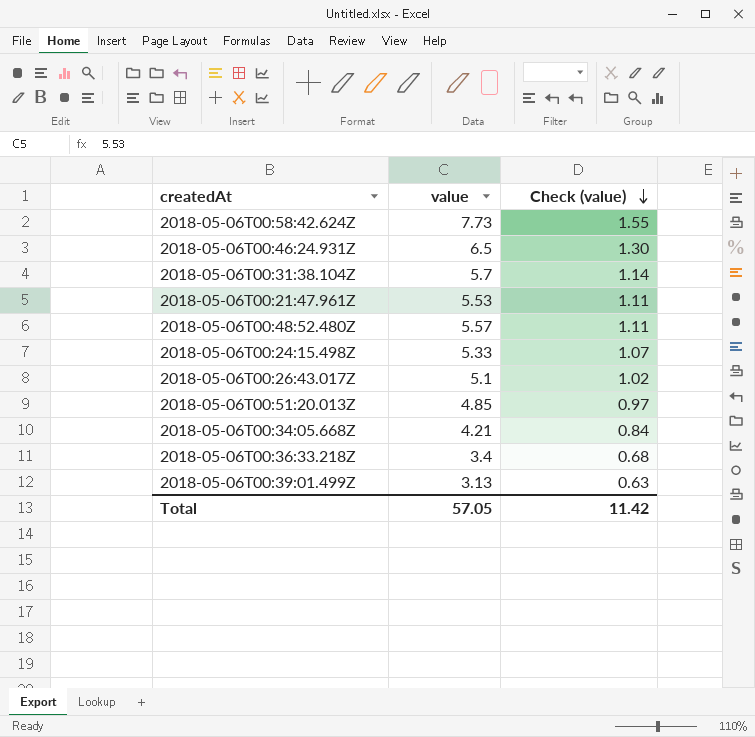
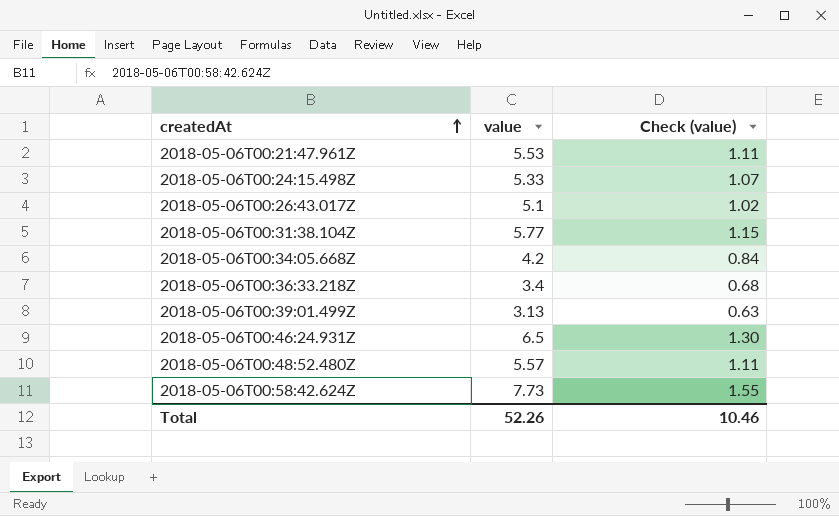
row order: Check (value) descending -> createdAt ascending
row 2018-05-06T00:51:20.013Z: 4.85 | 0.97 -> none
2018-05-06T00:31:38.104Z | value: 5.7 -> 5.77
2018-05-06T00:31:38.104Z | Check (value): 1.14 -> 1.15
2018-05-06T00:34:05.668Z | value: 4.21 -> 4.2
Total | value: 57.05 -> 52.26
Total | Check (value): 11.42 -> 10.46

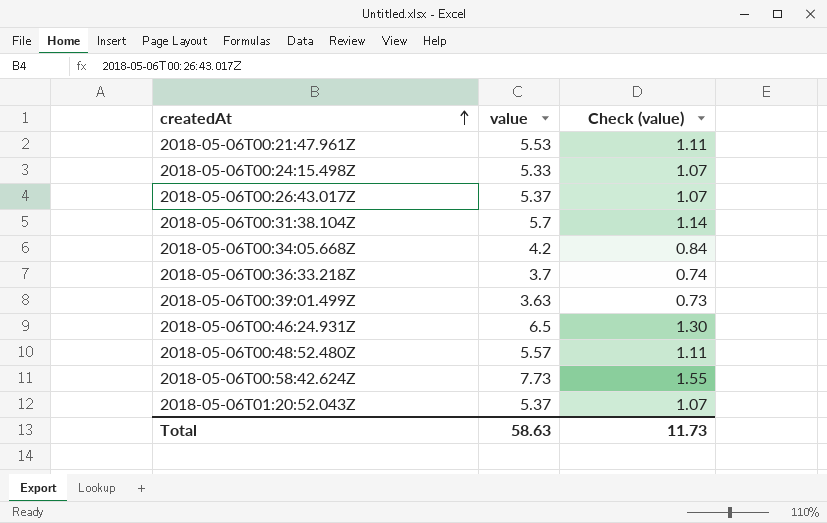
2018-05-06T00:26:43.017Z | value: 5.1 -> 5.37
2018-05-06T00:26:43.017Z | Check (value): 1.02 -> 1.07
2018-05-06T00:31:38.104Z | value: 5.77 -> 5.7
2018-05-06T00:31:38.104Z | Check (value): 1.15 -> 1.14
2018-05-06T00:36:33.218Z | value: 3.4 -> 3.7
2018-05-06T00:36:33.218Z | Check (value): 0.68 -> 0.74
2018-05-06T00:39:01.499Z | value: 3.13 -> 3.63
2018-05-06T00:39:01.499Z | Check (value): 0.63 -> 0.73
row 2018-05-06T01:20:52.043Z: none -> 5.37 | 1.07
Total | value: 52.26 -> 58.63
Total | Check (value): 10.46 -> 11.73

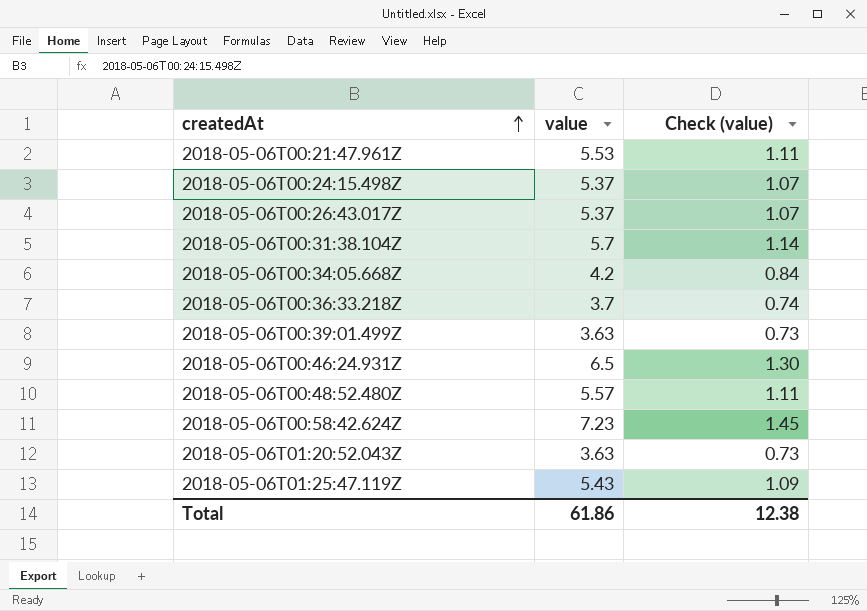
2018-05-06T00:24:15.498Z | value: 5.33 -> 5.37
2018-05-06T00:58:42.624Z | value: 7.73 -> 7.23
2018-05-06T00:58:42.624Z | Check (value): 1.55 -> 1.45
2018-05-06T01:20:52.043Z | value: 5.37 -> 3.63
2018-05-06T01:20:52.043Z | Check (value): 1.07 -> 0.73
row 2018-05-06T01:25:47.119Z: none -> 5.43 | 1.09
Total | value: 58.63 -> 61.86
Total | Check (value): 11.73 -> 12.38

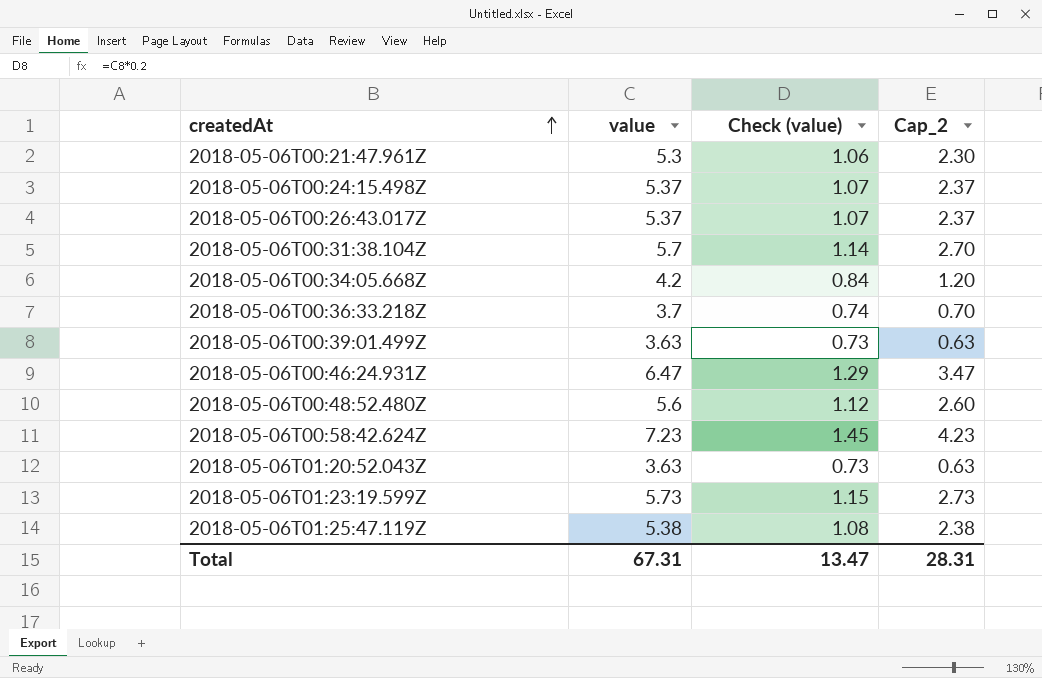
column Cap_2 | formula: none -> [value] - 3
2018-05-06T00:21:47.961Z | value: 5.53 -> 5.3
2018-05-06T00:21:47.961Z | Check (value): 1.11 -> 1.06
2018-05-06T00:46:24.931Z | value: 6.5 -> 6.47
2018-05-06T00:46:24.931Z | Check (value): 1.30 -> 1.29
2018-05-06T00:48:52.480Z | value: 5.57 -> 5.6
2018-05-06T00:48:52.480Z | Check (value): 1.11 -> 1.12
row 2018-05-06T01:23:19.599Z: none -> 5.73 | 1.15 | 2.73
2018-05-06T01:25:47.119Z | value: 5.43 -> 5.38
2018-05-06T01:25:47.119Z | Check (value): 1.09 -> 1.08
Total | value: 61.86 -> 67.31
Total | Check (value): 12.38 -> 13.47

